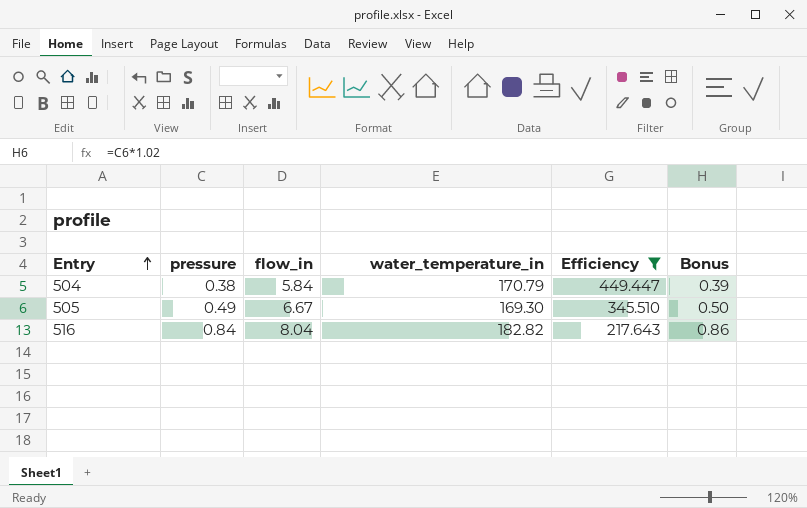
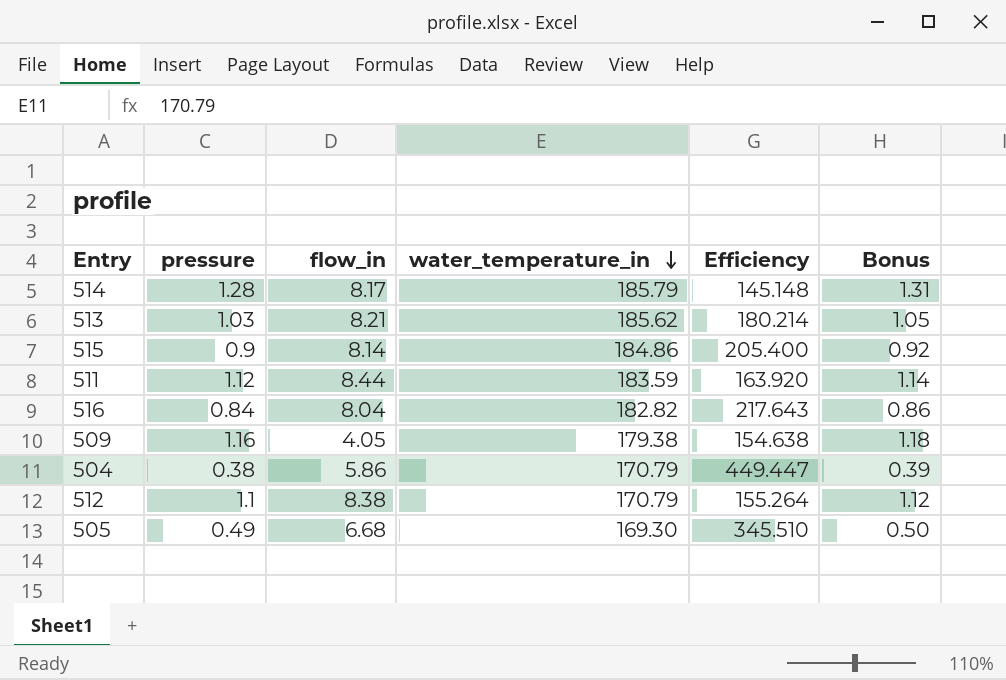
filter: Efficiency >= 217.643 -> none
row order: Entry ascending -> water_temperature_in descending
504 | flow_in: 5.84 -> 5.86
505 | flow_in: 6.67 -> 6.68

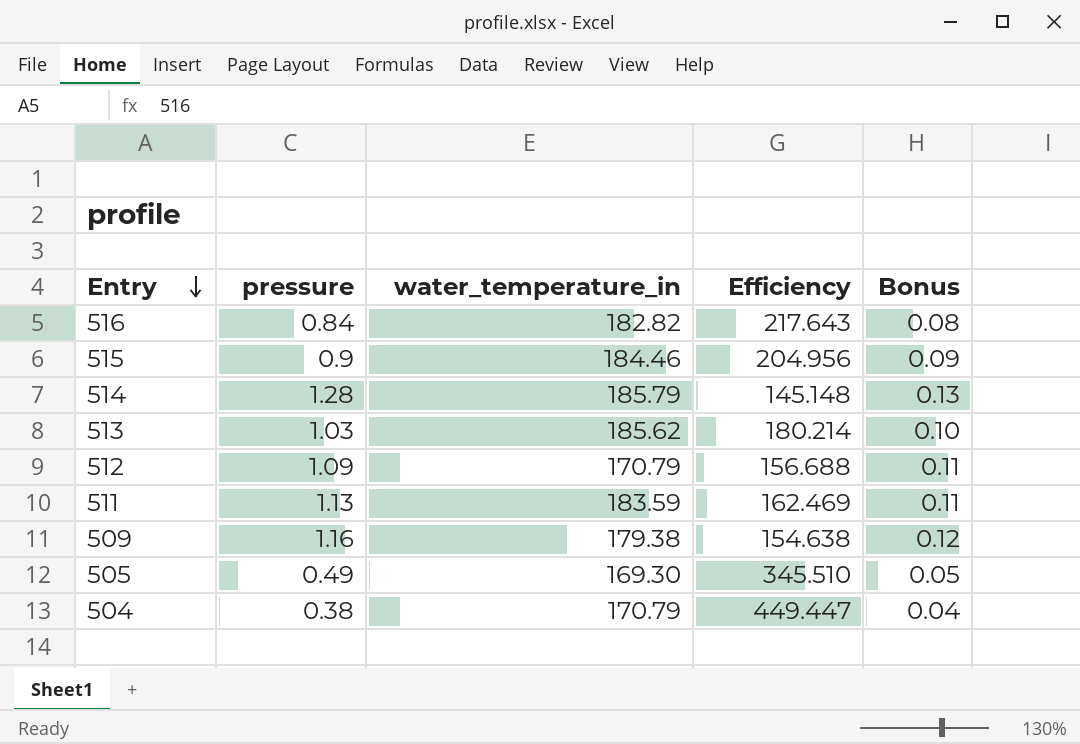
row order: water_temperature_in descending -> Entry descending
column flow_in | position: 3 -> none
column Bonus | formula: [pressure] * 1.02 -> [pressure] * 0.1
515 | water_temperature_in: 184.86 -> 184.46
515 | Efficiency: 205.400 -> 204.956
512 | pressure: 1.1 -> 1.09
512 | Efficiency: 155.264 -> 156.688
511 | pressure: 1.12 -> 1.13
511 | Efficiency: 163.920 -> 162.469

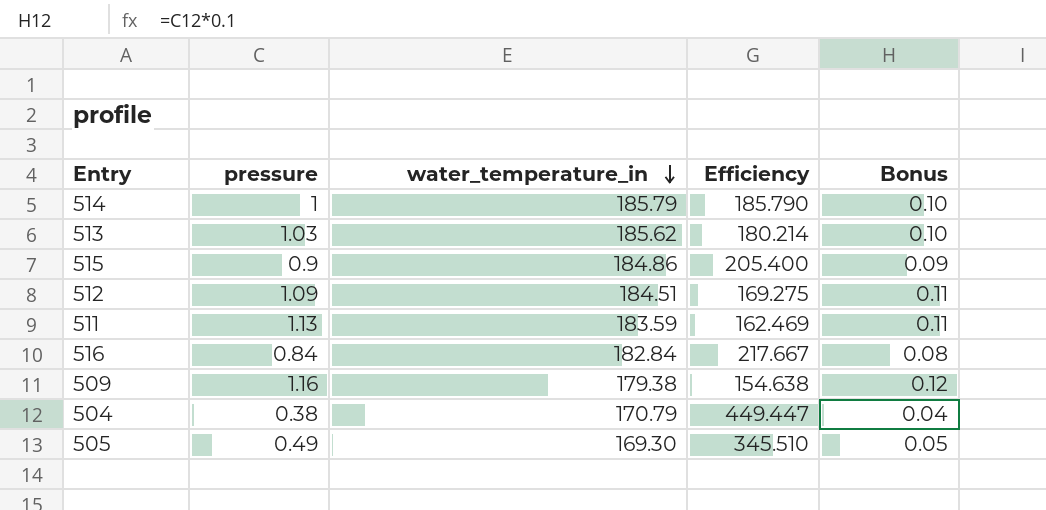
row order: Entry descending -> water_temperature_in descending
514 | pressure: 1.28 -> 1
514 | Efficiency: 145.148 -> 185.790
514 | Bonus: 0.13 -> 0.10
515 | water_temperature_in: 184.46 -> 184.86
515 | Efficiency: 204.956 -> 205.400
512 | water_temperature_in: 170.79 -> 184.51
512 | Efficiency: 156.688 -> 169.275
516 | water_temperature_in: 182.82 -> 182.84
516 | Efficiency: 217.643 -> 217.667

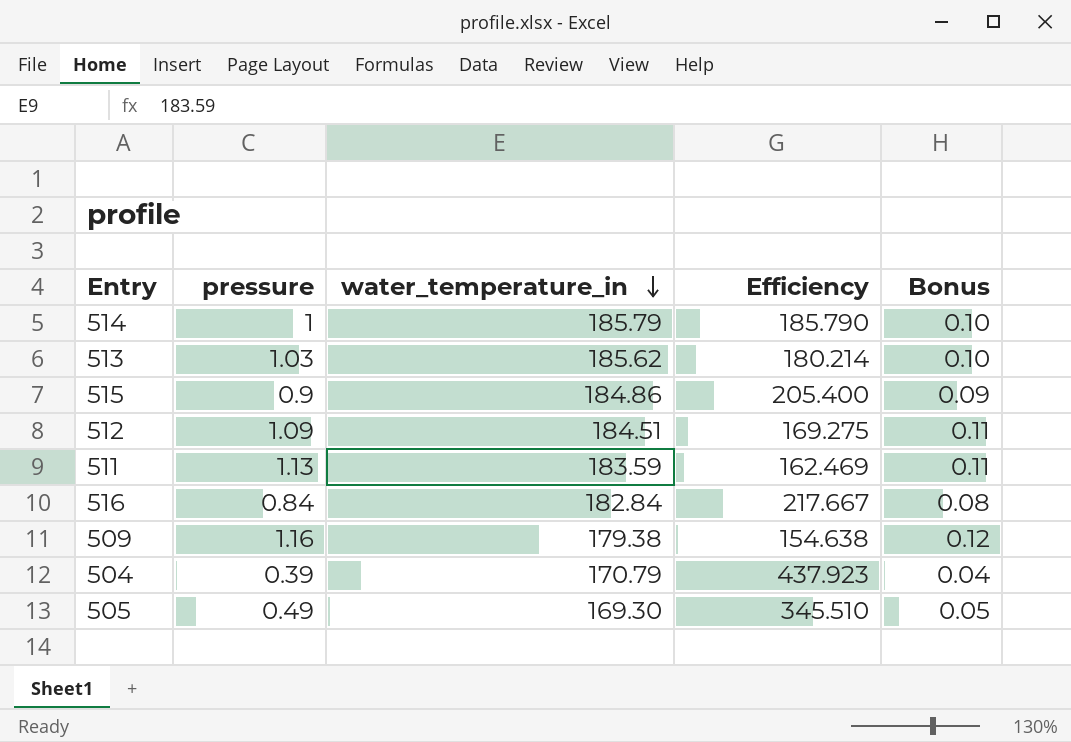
504 | pressure: 0.38 -> 0.39
504 | Efficiency: 449.447 -> 437.923

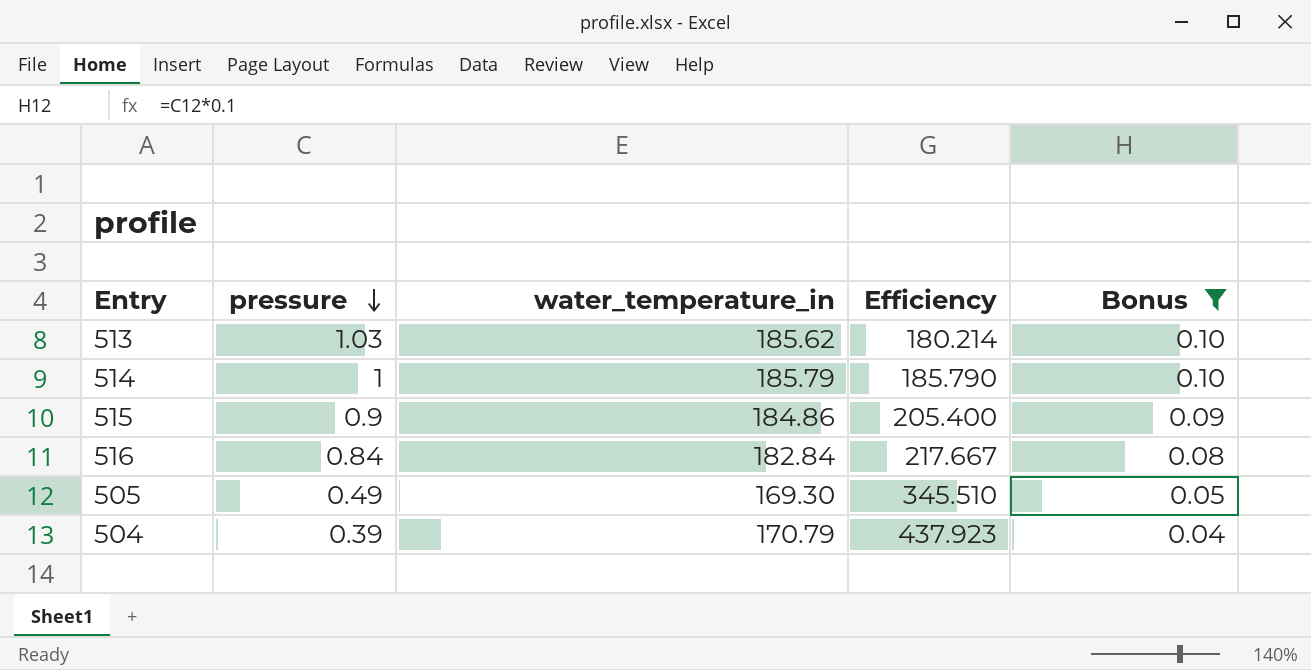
filter: none -> Bonus <= 0.10
row order: water_temperature_in descending -> pressure descending

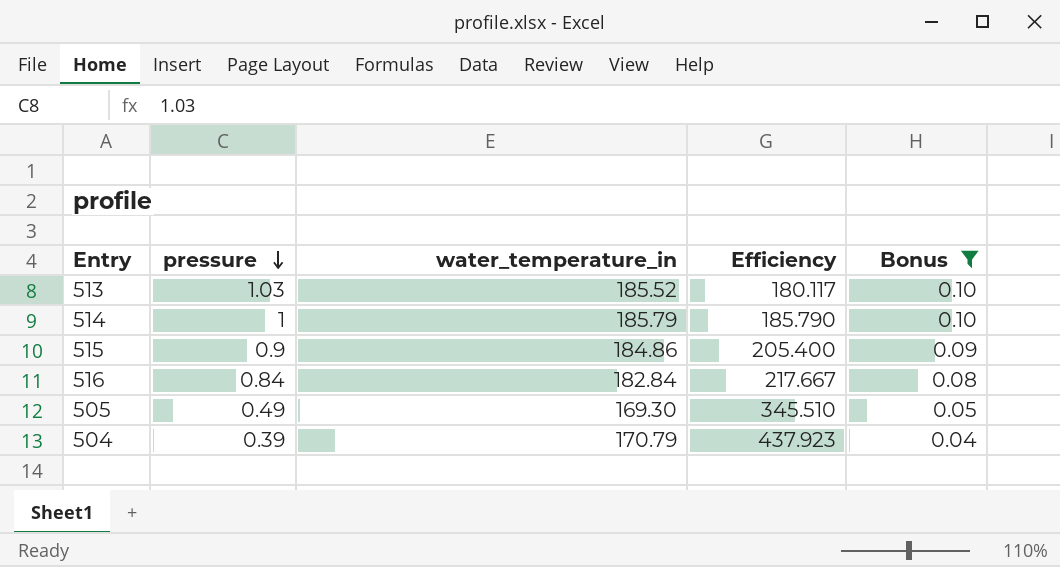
513 | water_temperature_in: 185.62 -> 185.52
513 | Efficiency: 180.214 -> 180.117

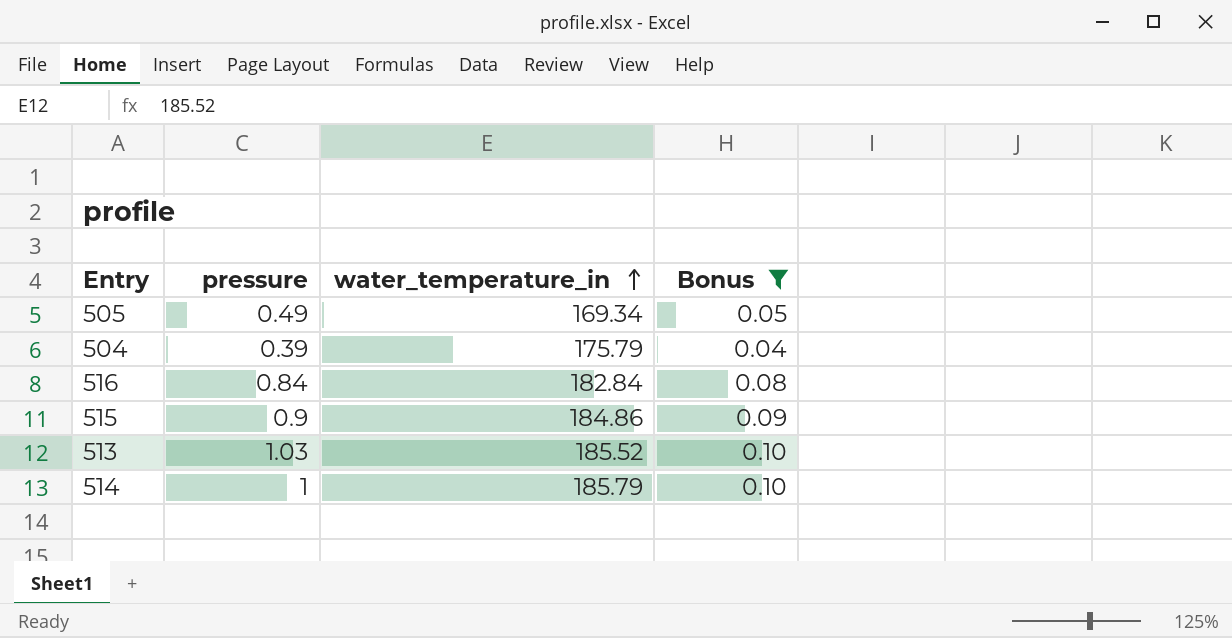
row order: pressure descending -> water_temperature_in ascending
column Efficiency | formula: [water_temperature_in] / [pressure] -> none
505 | water_temperature_in: 169.30 -> 169.34
504 | water_temperature_in: 170.79 -> 175.79

